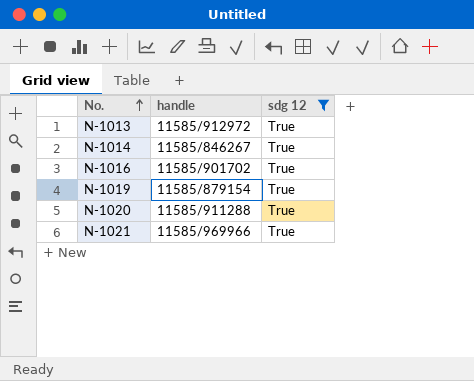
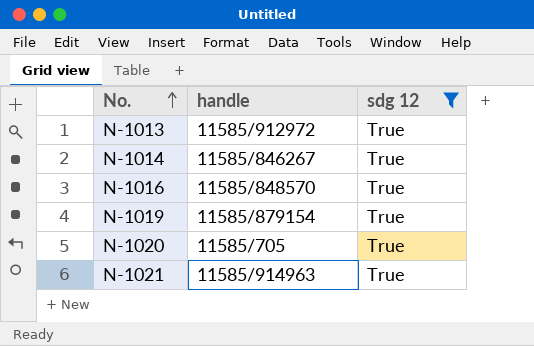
N-1016 | handle: 11585/901702 -> 11585/848570
N-1020 | handle: 11585/911288 -> 11585/705
N-1021 | handle: 11585/969966 -> 11585/914963

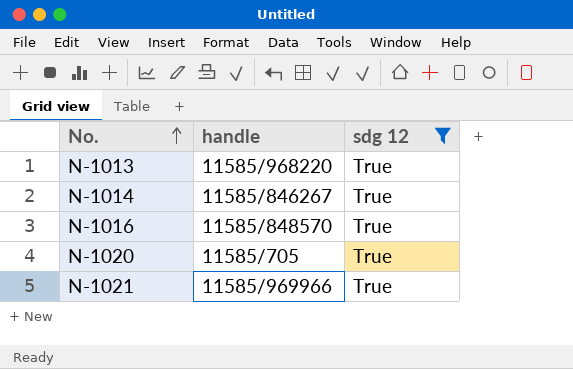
row N-1019: 11585/879154 | True -> none
N-1013 | handle: 11585/912972 -> 11585/968220
N-1021 | handle: 11585/914963 -> 11585/969966

